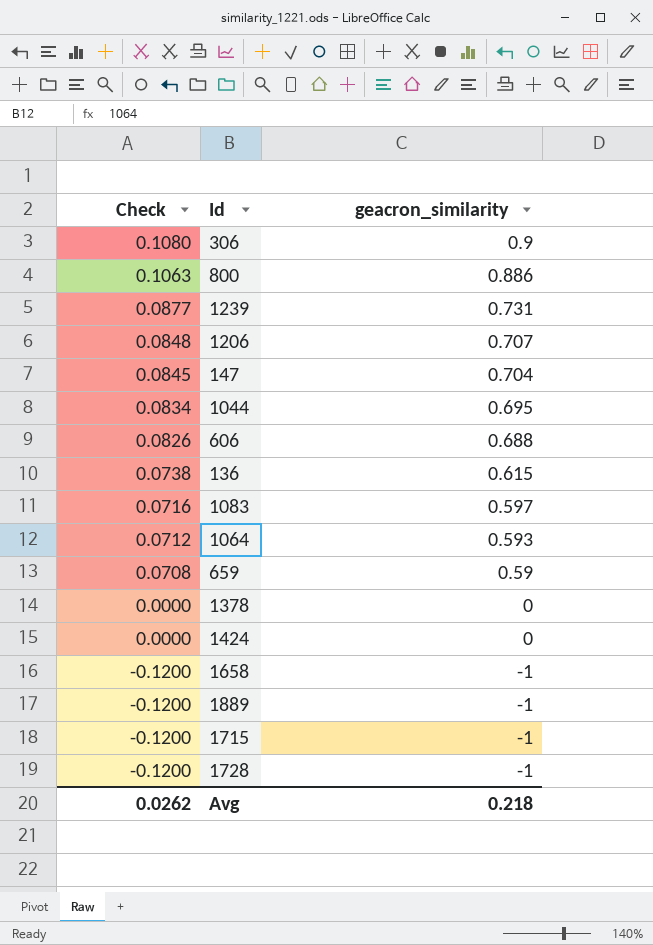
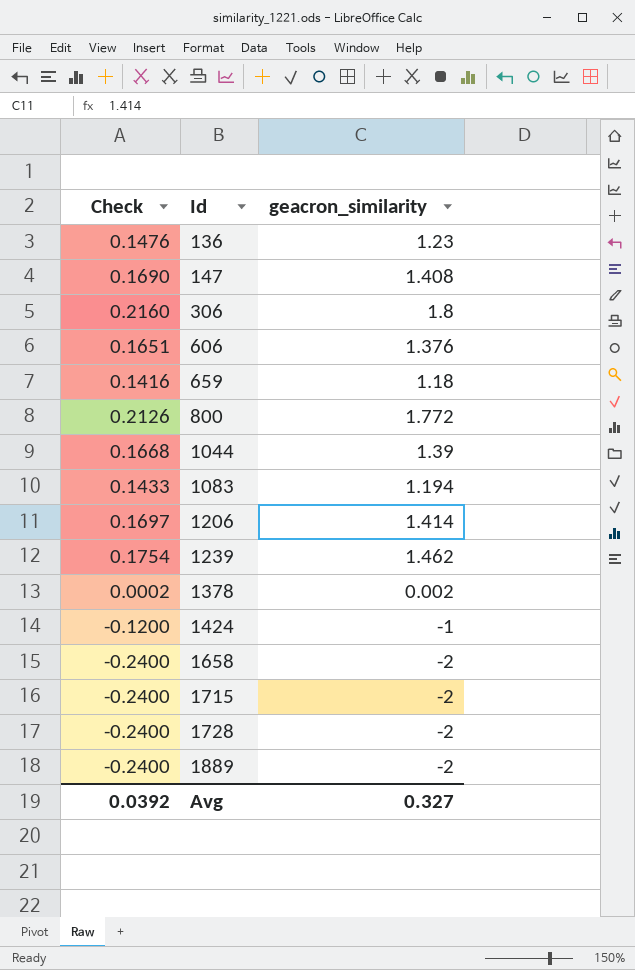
row order: Check descending -> Id ascending
row 1064: 0.0712 | 0.593 -> none
136 | Check: 0.0738 -> 0.1476
136 | geacron_similarity: 0.615 -> 1.23
147 | Check: 0.0845 -> 0.1690
147 | geacron_similarity: 0.704 -> 1.408
306 | Check: 0.1080 -> 0.2160
306 | geacron_similarity: 0.9 -> 1.8
606 | Check: 0.0826 -> 0.1651
606 | geacron_similarity: 0.688 -> 1.376
659 | Check: 0.0708 -> 0.1416
659 | geacron_similarity: 0.59 -> 1.18
800 | Check: 0.1063 -> 0.2126
800 | geacron_similarity: 0.886 -> 1.772
1044 | Check: 0.0834 -> 0.1668
1044 | geacron_similarity: 0.695 -> 1.39
1083 | Check: 0.0716 -> 0.1433
1083 | geacron_similarity: 0.597 -> 1.194
1206 | Check: 0.0848 -> 0.1697
1206 | geacron_similarity: 0.707 -> 1.414
1239 | Check: 0.0877 -> 0.1754
1239 | geacron_similarity: 0.731 -> 1.462
1378 | Check: 0.0000 -> 0.0002
1378 | geacron_similarity: 0 -> 0.002
1424 | Check: 0.0000 -> -0.1200
1424 | geacron_similarity: 0 -> -1
1658 | Check: -0.1200 -> -0.2400
1658 | geacron_similarity: -1 -> -2
1715 | Check: -0.1200 -> -0.2400
1715 | geacron_similarity: -1 -> -2
1728 | Check: -0.1200 -> -0.2400
1728 | geacron_similarity: -1 -> -2
1889 | Check: -0.1200 -> -0.2400
1889 | geacron_similarity: -1 -> -2
Avg | Check: 0.0262 -> 0.0392
Avg | geacron_similarity: 0.218 -> 0.327

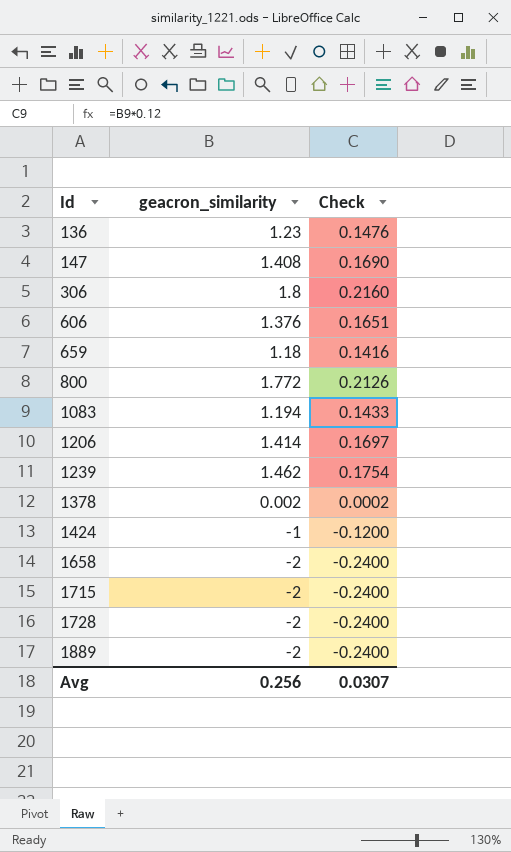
column Check | position: 1 -> 3
row 1044: 0.1668 | 1.39 -> none
Avg | geacron_similarity: 0.327 -> 0.256
Avg | Check: 0.0392 -> 0.0307

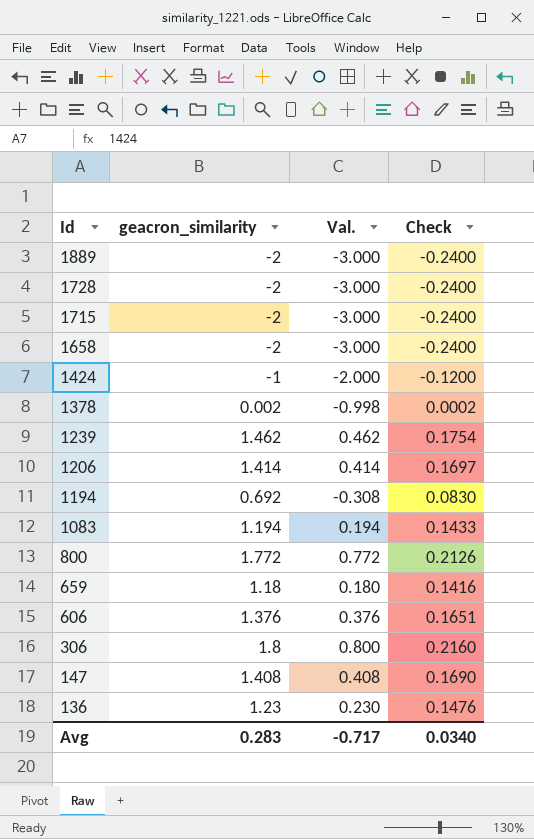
row order: Id ascending -> Id descending
column Val. | formula: none -> [geacron_similarity] - 1
row 1194: none -> 0.692 | -0.308 | 0.0830
Avg | geacron_similarity: 0.256 -> 0.283
Avg | Check: 0.0307 -> 0.0340

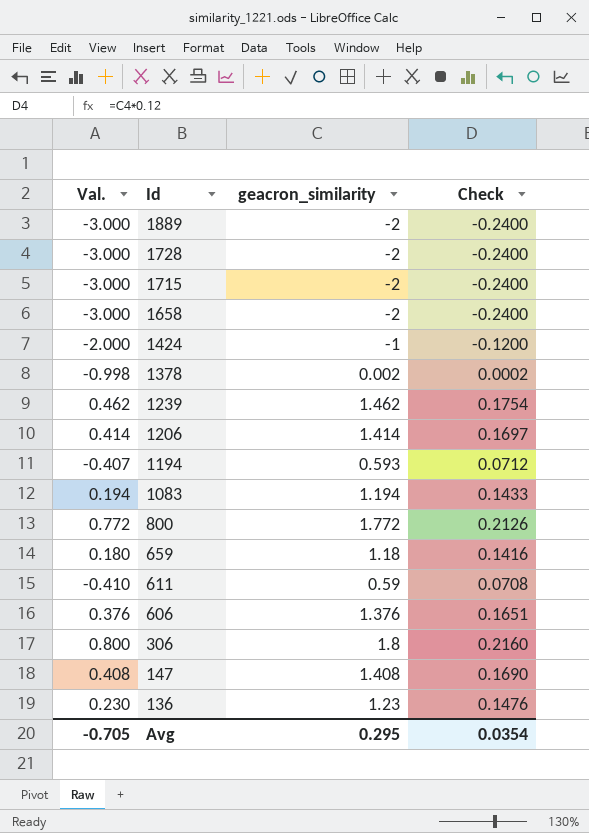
column Val. | position: 3 -> 1
1194 | Val.: -0.308 -> -0.407
1194 | geacron_similarity: 0.692 -> 0.593
1194 | Check: 0.0830 -> 0.0712
row 611: none -> -0.410 | 0.59 | 0.0708
Avg | Val.: -0.717 -> -0.705
Avg | geacron_similarity: 0.283 -> 0.295
Avg | Check: 0.0340 -> 0.0354

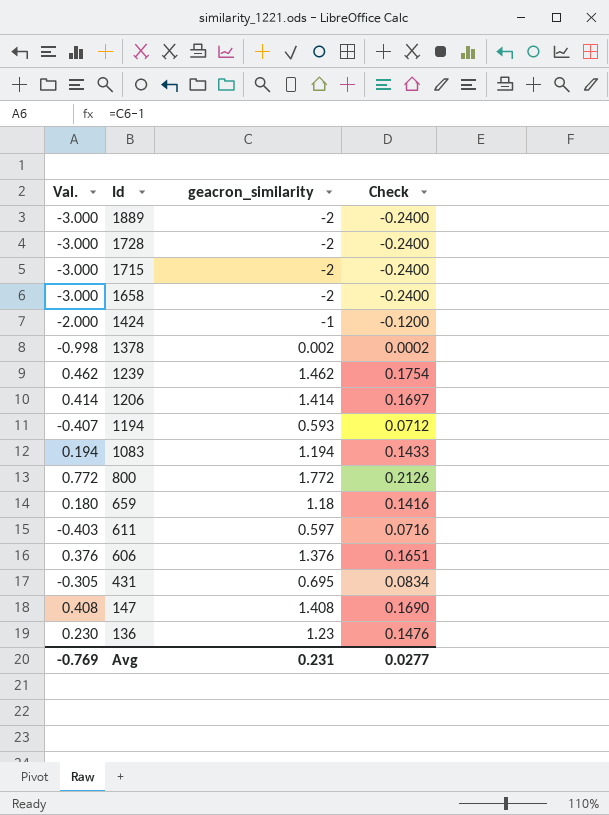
row 306: 0.800 | 1.8 | 0.2160 -> none
611 | Val.: -0.410 -> -0.403
611 | geacron_similarity: 0.59 -> 0.597
611 | Check: 0.0708 -> 0.0716
row 431: none -> -0.305 | 0.695 | 0.0834
Avg | Val.: -0.705 -> -0.769
Avg | geacron_similarity: 0.295 -> 0.231
Avg | Check: 0.0354 -> 0.0277

